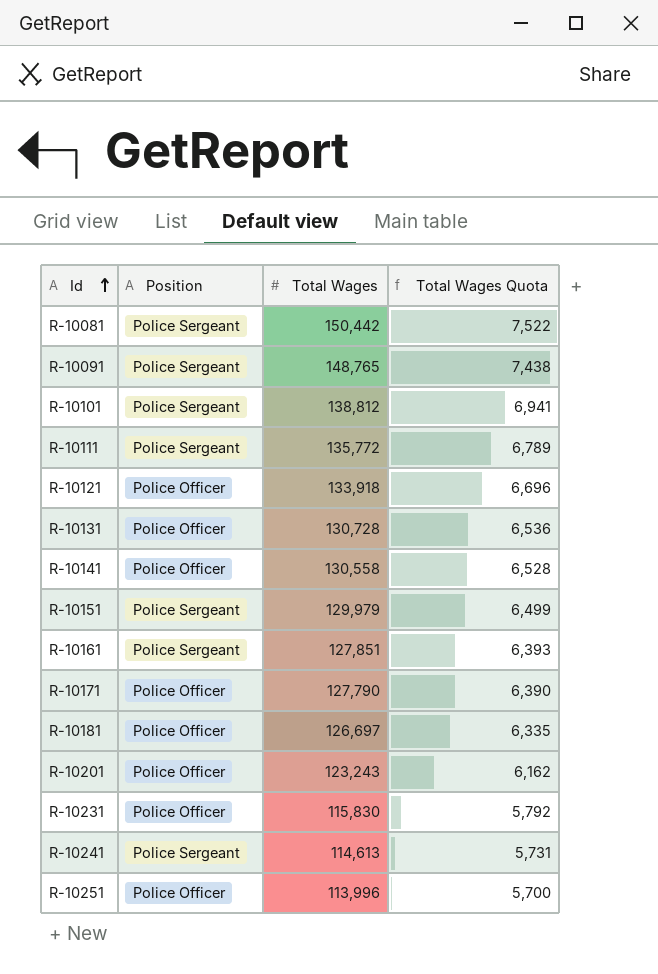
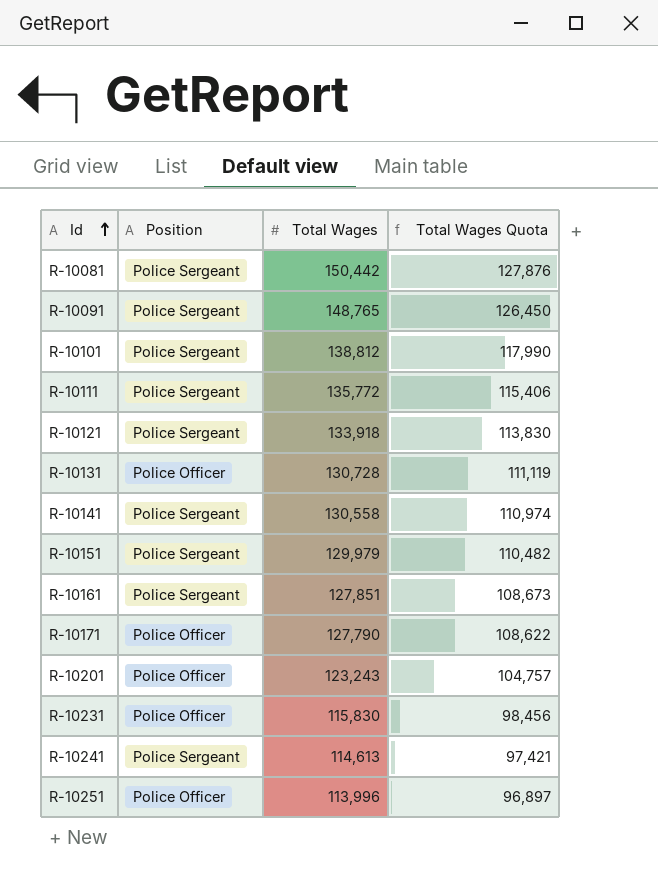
column Total Wages Quota | formula: [Total Wages] * 0.05 -> [Total Wages] * 0.85
row R-10181: Police Officer | 126,697 | 6,335 -> none
R-10121 | Position: Police Officer -> Police Sergeant
R-10141 | Position: Police Officer -> Police Sergeant

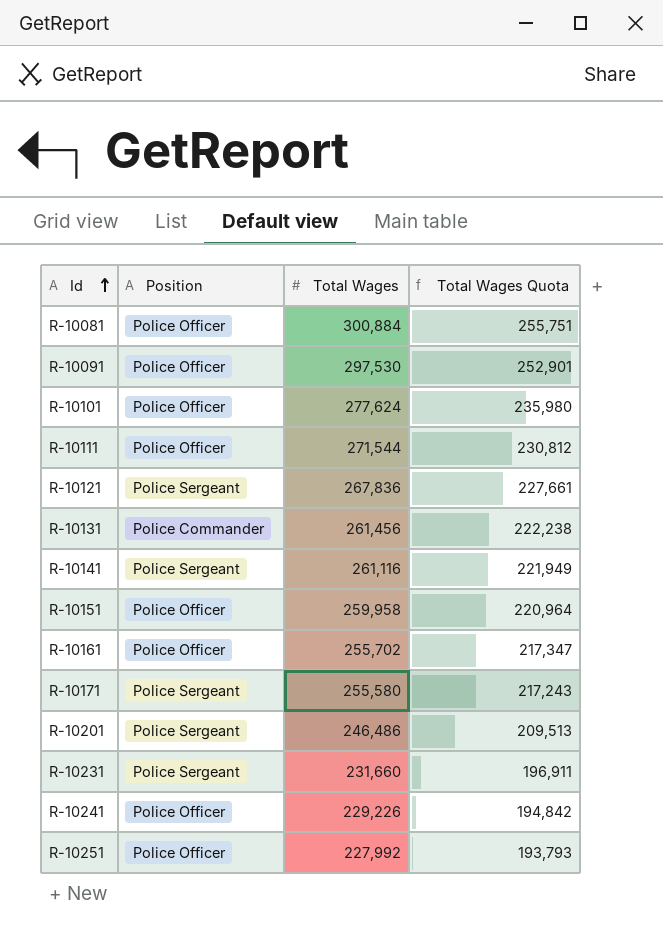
R-10081 | Position: Police Sergeant -> Police Officer
R-10081 | Total Wages: 150,442 -> 300,884
R-10081 | Total Wages Quota: 127,876 -> 255,751
R-10091 | Position: Police Sergeant -> Police Officer
R-10091 | Total Wages: 148,765 -> 297,530
R-10091 | Total Wages Quota: 126,450 -> 252,901
R-10101 | Position: Police Sergeant -> Police Officer
R-10101 | Total Wages: 138,812 -> 277,624
R-10101 | Total Wages Quota: 117,990 -> 235,980
R-10111 | Position: Police Sergeant -> Police Officer
R-10111 | Total Wages: 135,772 -> 271,544
R-10111 | Total Wages Quota: 115,406 -> 230,812
R-10121 | Total Wages: 133,918 -> 267,836
R-10121 | Total Wages Quota: 113,830 -> 227,661
R-10131 | Position: Police Officer -> Police Commander
R-10131 | Total Wages: 130,728 -> 261,456
R-10131 | Total Wages Quota: 111,119 -> 222,238
R-10141 | Total Wages: 130,558 -> 261,116
R-10141 | Total Wages Quota: 110,974 -> 221,949
R-10151 | Position: Police Sergeant -> Police Officer
R-10151 | Total Wages: 129,979 -> 259,958
R-10151 | Total Wages Quota: 110,482 -> 220,964
R-10161 | Position: Police Sergeant -> Police Officer
R-10161 | Total Wages: 127,851 -> 255,702
R-10161 | Total Wages Quota: 108,673 -> 217,347
R-10171 | Position: Police Officer -> Police Sergeant
R-10171 | Total Wages: 127,790 -> 255,580
R-10171 | Total Wages Quota: 108,622 -> 217,243
R-10201 | Position: Police Officer -> Police Sergeant
R-10201 | Total Wages: 123,243 -> 246,486
R-10201 | Total Wages Quota: 104,757 -> 209,513
R-10231 | Position: Police Officer -> Police Sergeant
R-10231 | Total Wages: 115,830 -> 231,660
R-10231 | Total Wages Quota: 98,456 -> 196,911
R-10241 | Position: Police Sergeant -> Police Officer
R-10241 | Total Wages: 114,613 -> 229,226
R-10241 | Total Wages Quota: 97,421 -> 194,842
R-10251 | Total Wages: 113,996 -> 227,992
R-10251 | Total Wages Quota: 96,897 -> 193,793

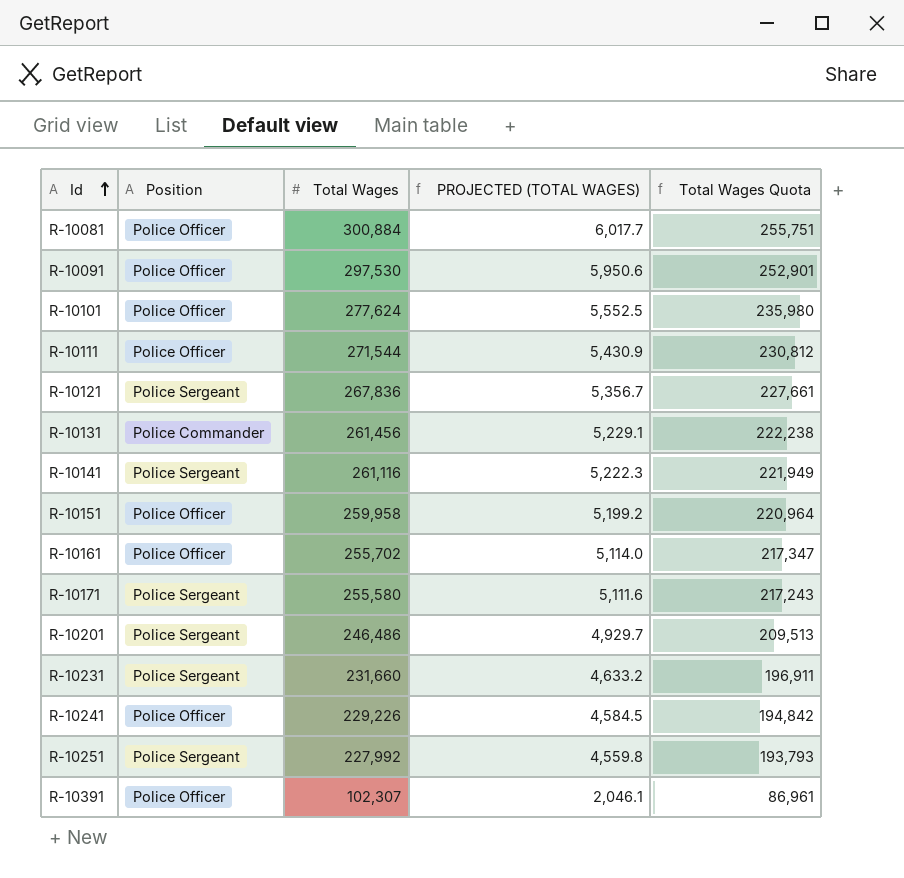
column PROJECTED (TOTAL WAGES) | formula: none -> [Total Wages] * 0.02
R-10251 | Position: Police Officer -> Police Sergeant
row R-10391: none -> Police Officer | 102,307 | 2,046.1 | 86,961

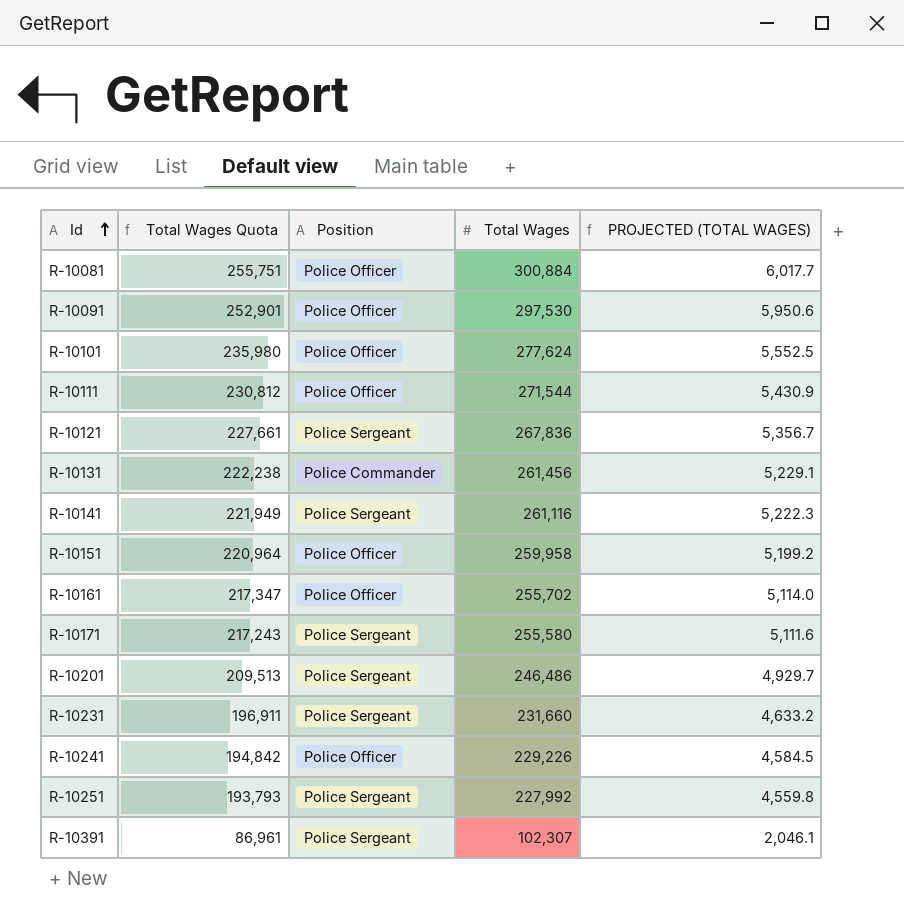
column Total Wages Quota | position: 5 -> 2
R-10391 | Position: Police Officer -> Police Sergeant

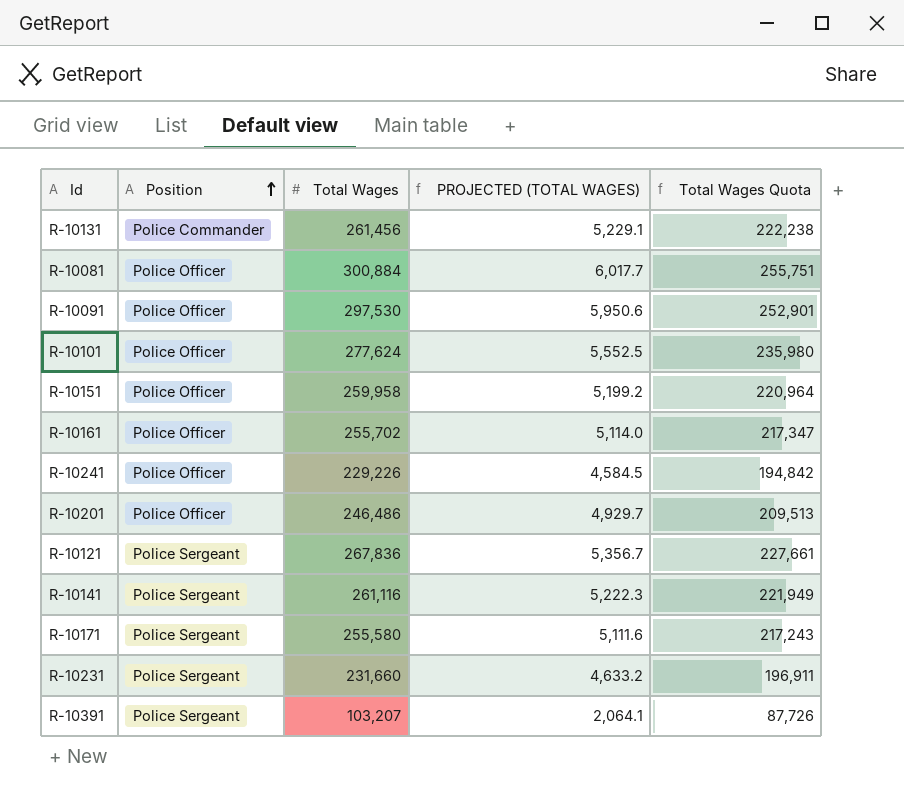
row order: Id ascending -> Position ascending
column Total Wages Quota | position: 2 -> 5
row R-10111: 230,812 | Police Officer | 271,544 | 5,430.9 -> none
row R-10251: 193,793 | Police Sergeant | 227,992 | 4,559.8 -> none
R-10201 | Position: Police Sergeant -> Police Officer
R-10391 | Total Wages: 102,307 -> 103,207
R-10391 | PROJECTED (TOTAL WAGES): 2,046.1 -> 2,064.1
R-10391 | Total Wages Quota: 86,961 -> 87,726

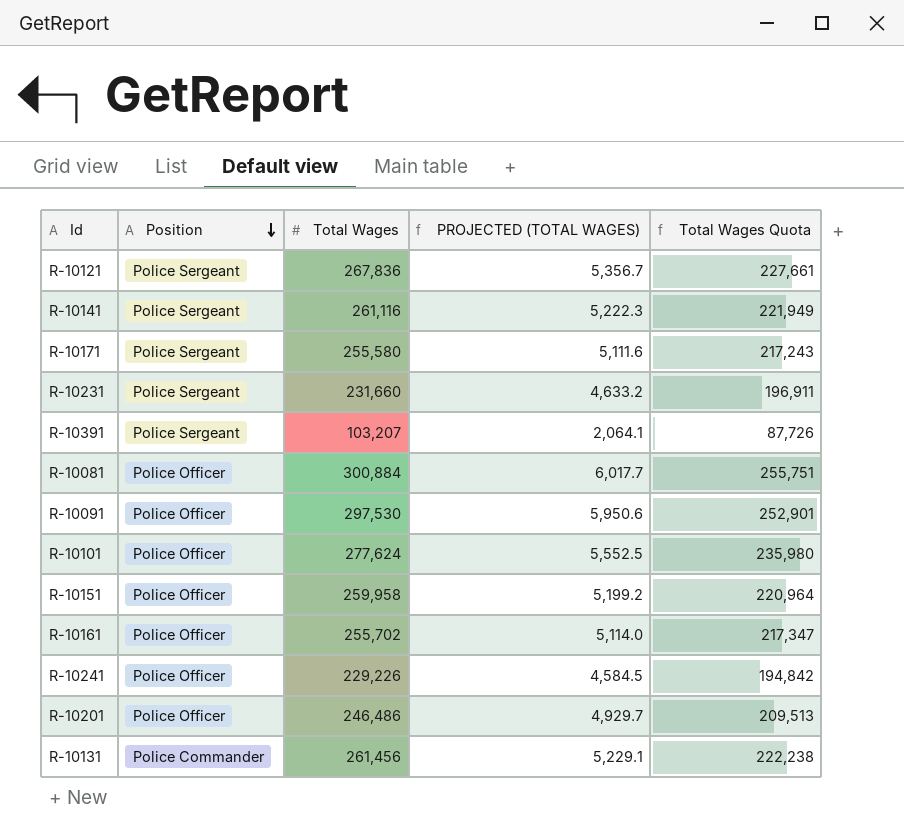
row order: Position ascending -> Position descending

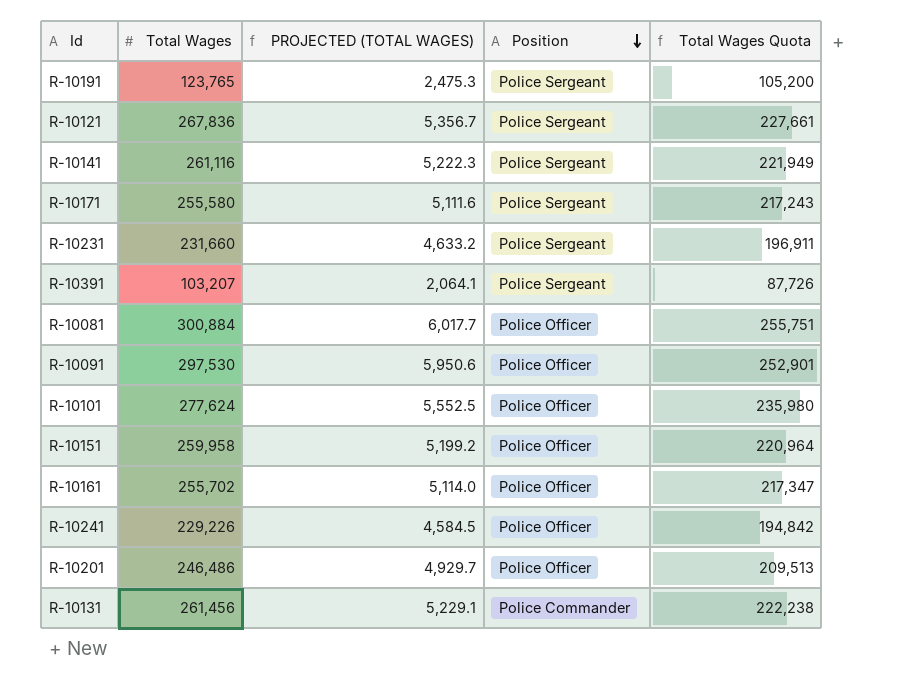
column Position | position: 2 -> 4
row R-10191: none -> 123,765 | 2,475.3 | Police Sergeant | 105,200

